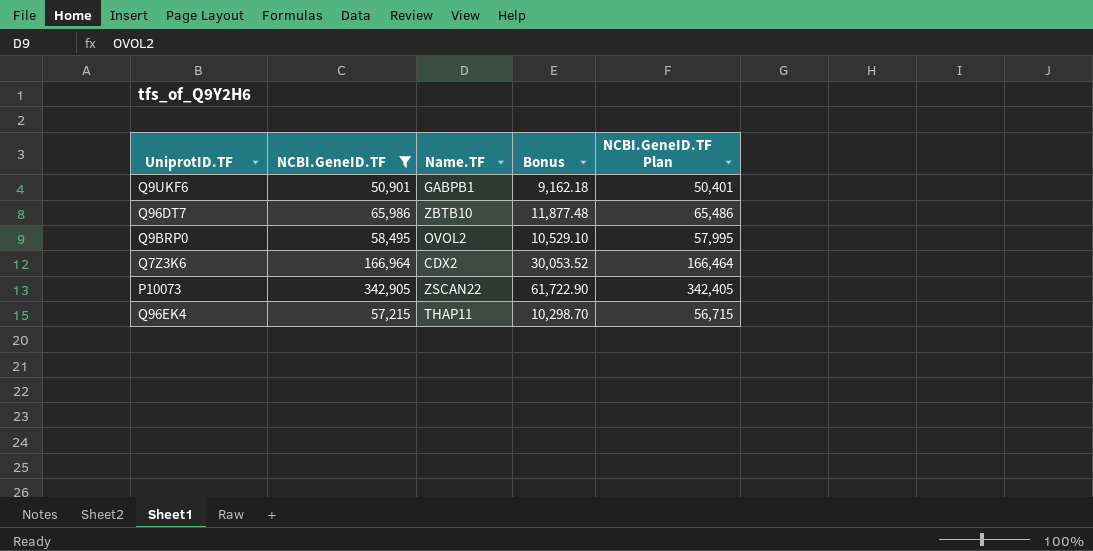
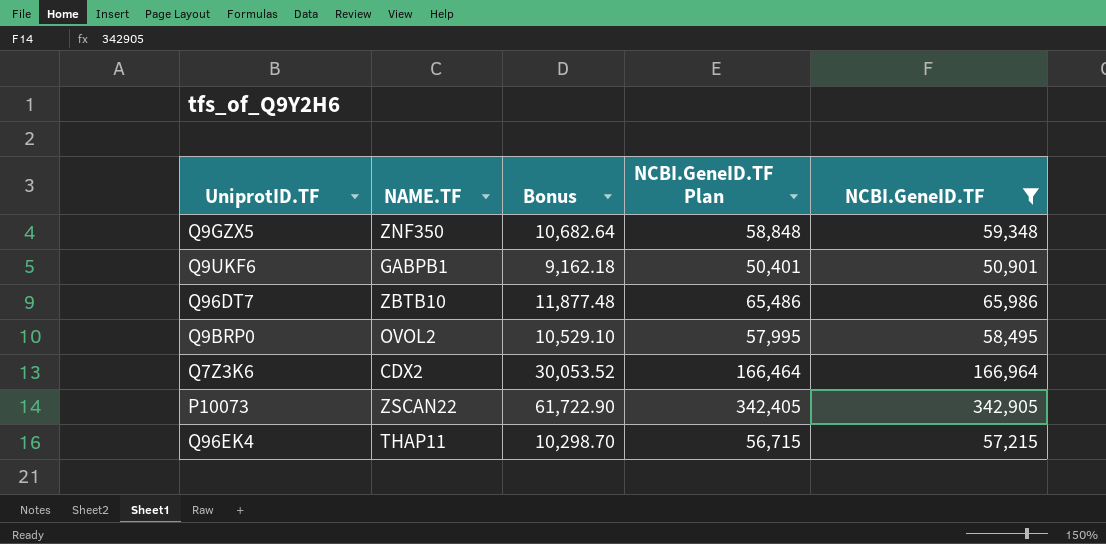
column name: Name.TF -> NAME.TF
column NCBI.GeneID.TF | position: 2 -> 5
row Q9GZX5: none -> ZNF350 | 10,682.64 | 58,848 | 59,348

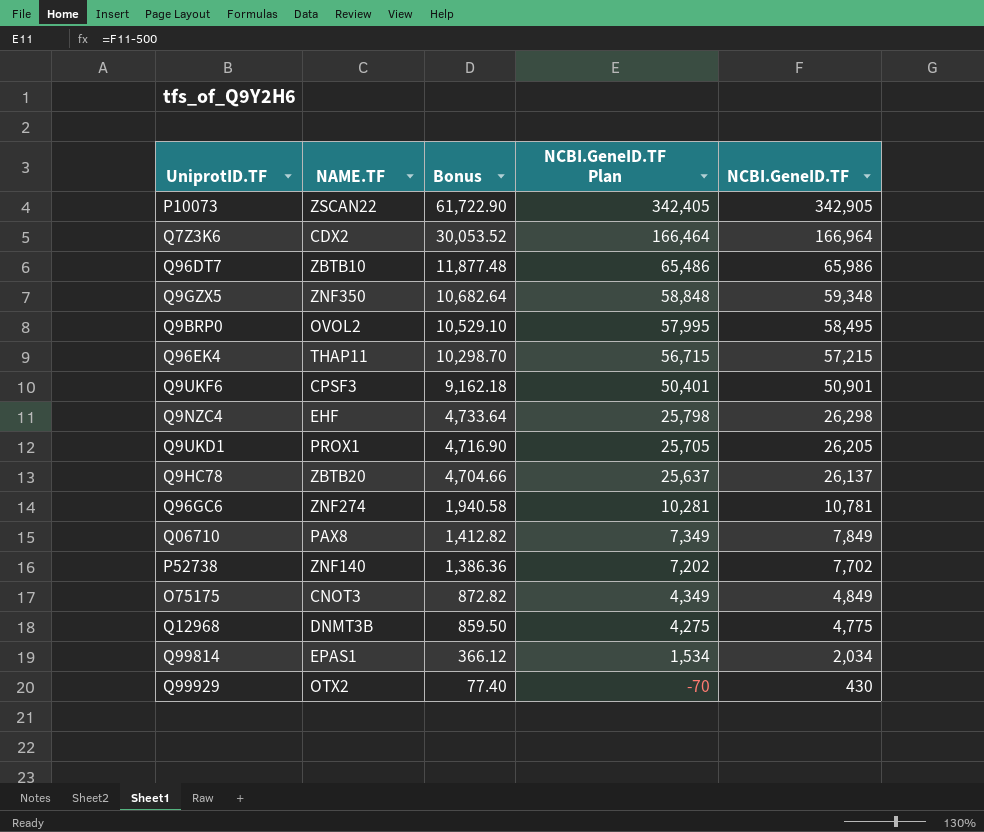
filter: NCBI.GeneID.TF >= 50,901 -> none
row order: none -> Bonus descending
Q9UKF6 | NAME.TF: GABPB1 -> CPSF3

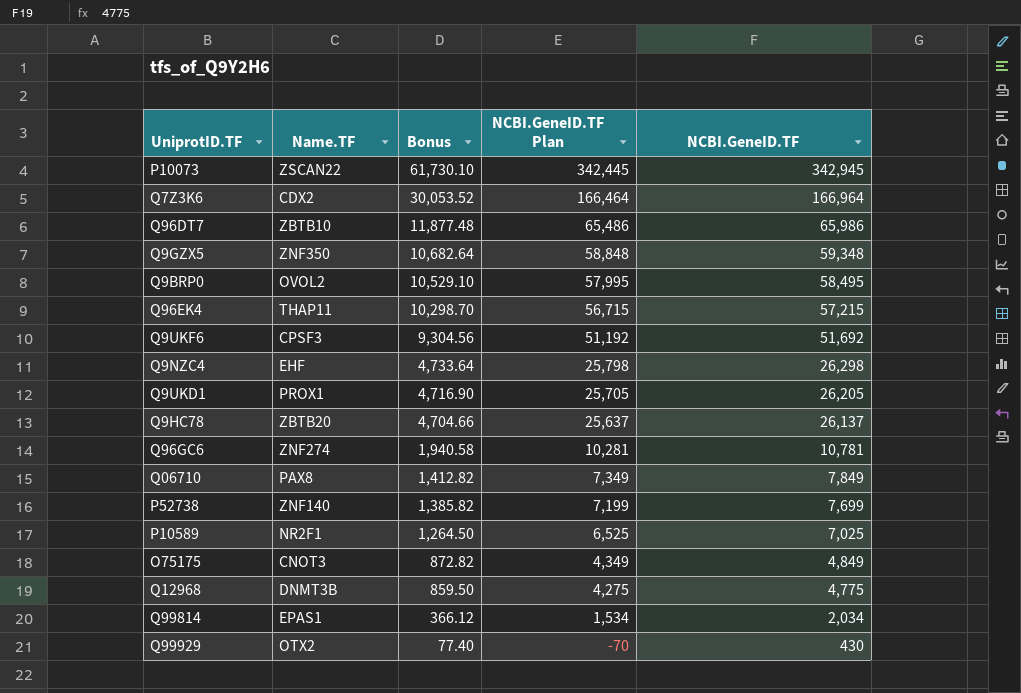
column name: NAME.TF -> Name.TF
P10073 | Bonus: 61,722.90 -> 61,730.10
P10073 | NCBI.GeneID.TF Plan: 342,405 -> 342,445
P10073 | NCBI.GeneID.TF: 342,905 -> 342,945
Q9UKF6 | Bonus: 9,162.18 -> 9,304.56
Q9UKF6 | NCBI.GeneID.TF Plan: 50,401 -> 51,192
Q9UKF6 | NCBI.GeneID.TF: 50,901 -> 51,692
P52738 | Bonus: 1,386.36 -> 1,385.82
P52738 | NCBI.GeneID.TF Plan: 7,202 -> 7,199
P52738 | NCBI.GeneID.TF: 7,702 -> 7,699
row P10589: none -> NR2F1 | 1,264.50 | 6,525 | 7,025

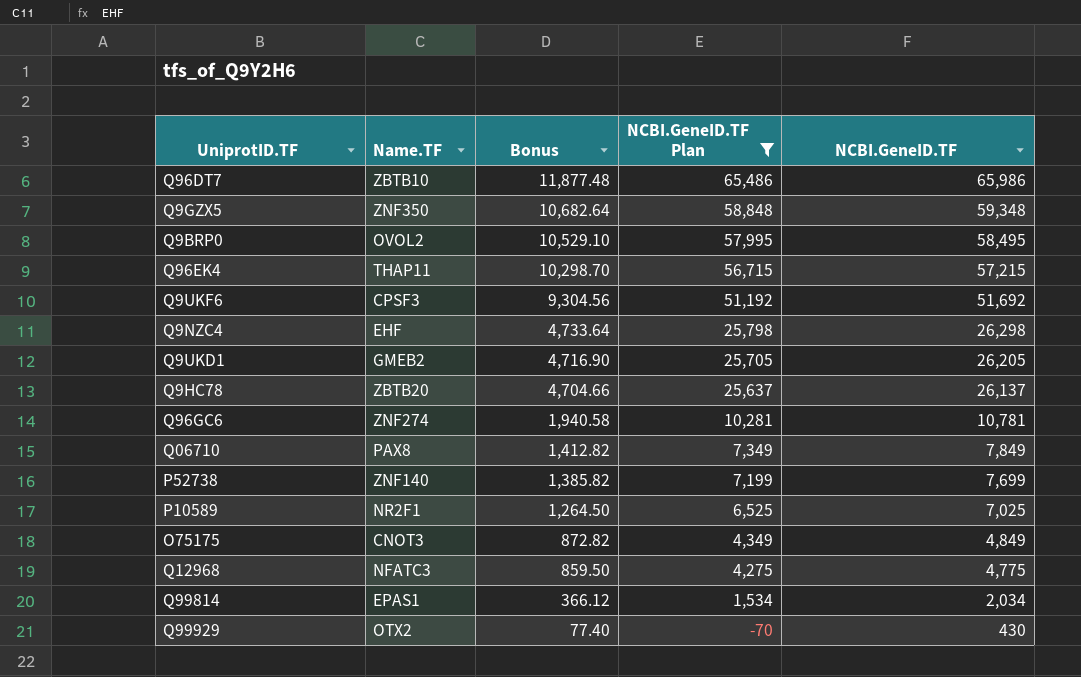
filter: none -> NCBI.GeneID.TF Plan <= 65,486
Q9UKD1 | Name.TF: PROX1 -> GMEB2
Q12968 | Name.TF: DNMT3B -> NFATC3

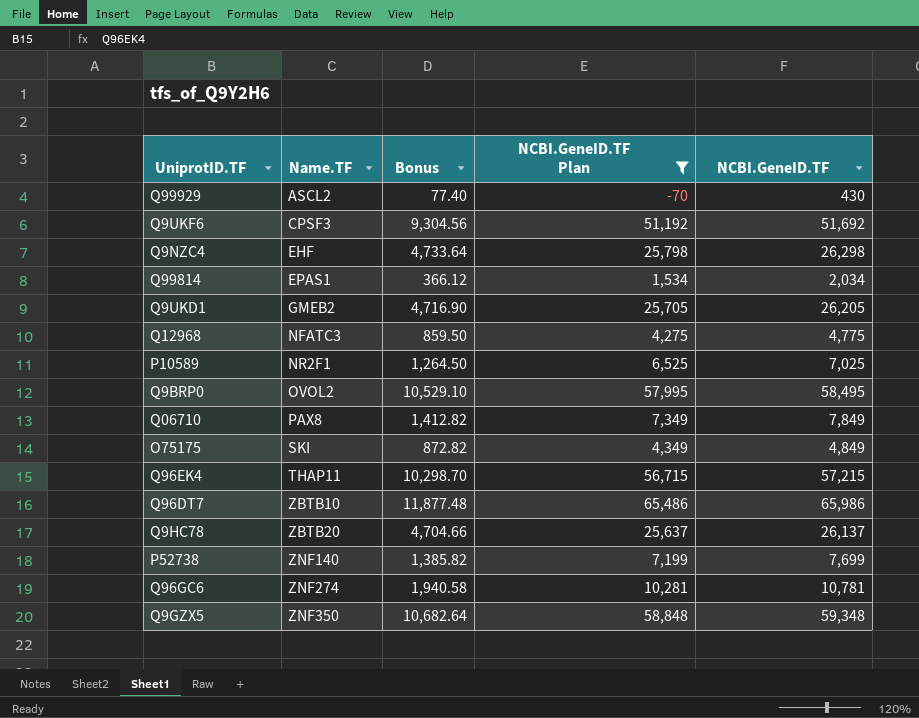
row order: Bonus descending -> Name.TF ascending
Q99929 | Name.TF: OTX2 -> ASCL2
O75175 | Name.TF: CNOT3 -> SKI

